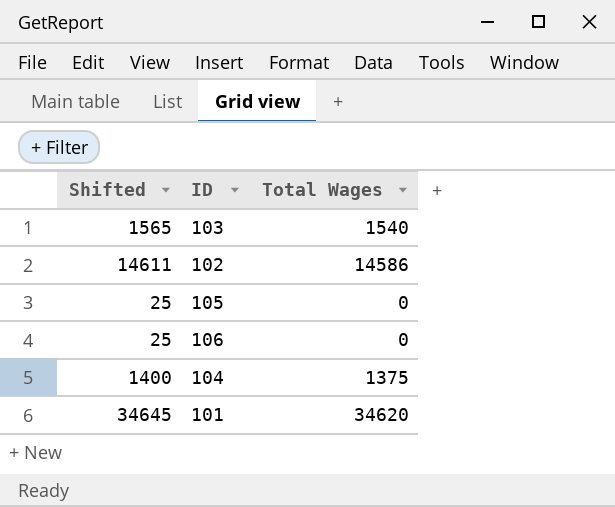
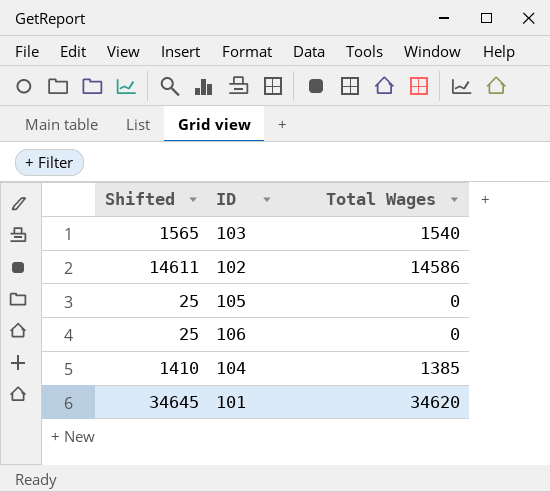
104 | Shifted: 1400 -> 1410
104 | Total Wages: 1375 -> 1385

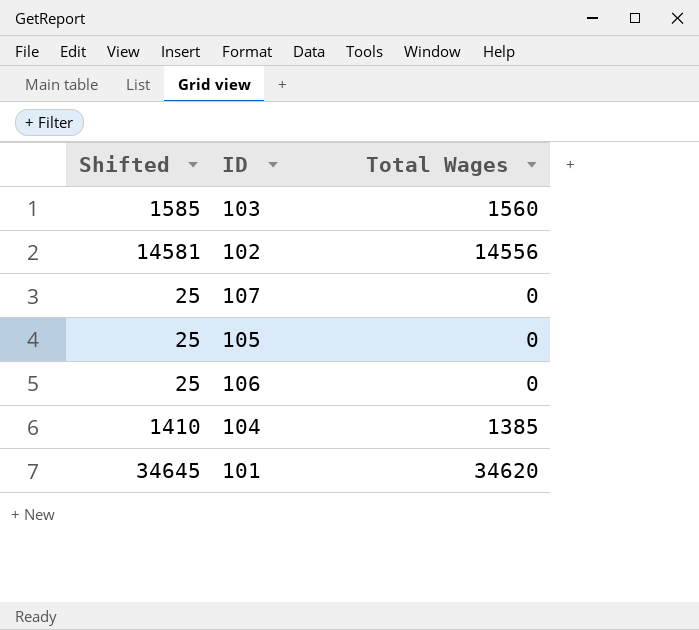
103 | Shifted: 1565 -> 1585
103 | Total Wages: 1540 -> 1560
102 | Shifted: 14611 -> 14581
102 | Total Wages: 14586 -> 14556
row 107: none -> 25 | 0

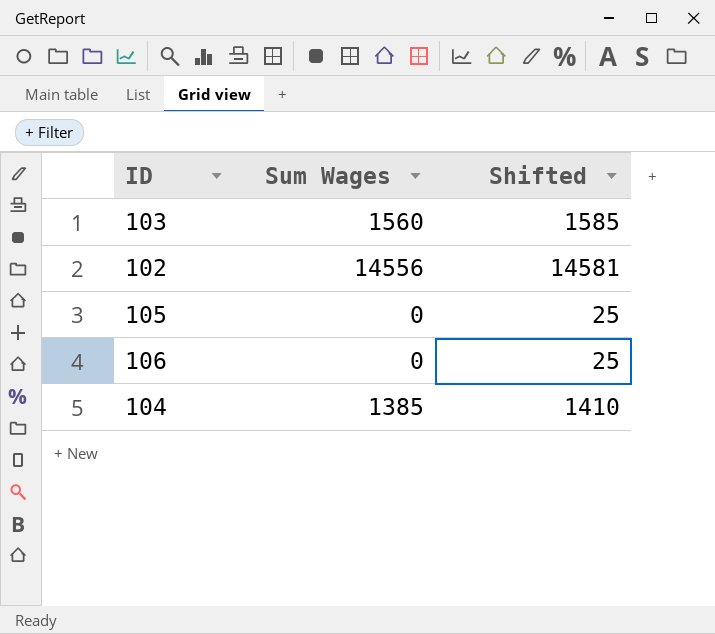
column name: Total Wages -> Sum Wages
column Shifted | position: 1 -> 3
row 107: 25 | 0 -> none
row 101: 34645 | 34620 -> none

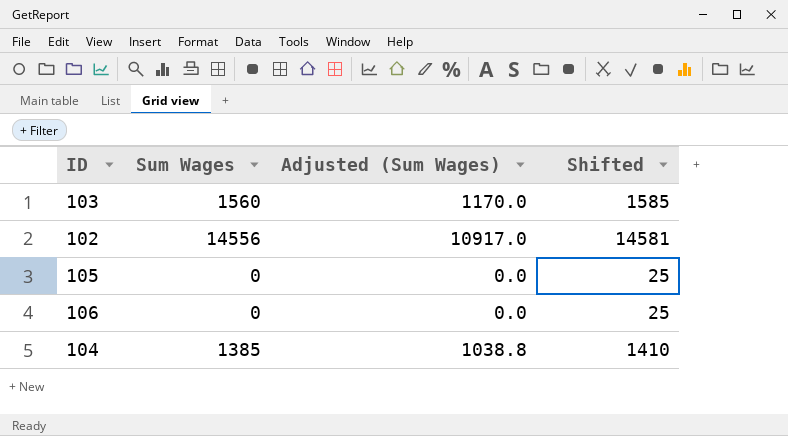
column Adjusted (Sum Wages) | formula: none -> [Sum Wages] * 0.75

